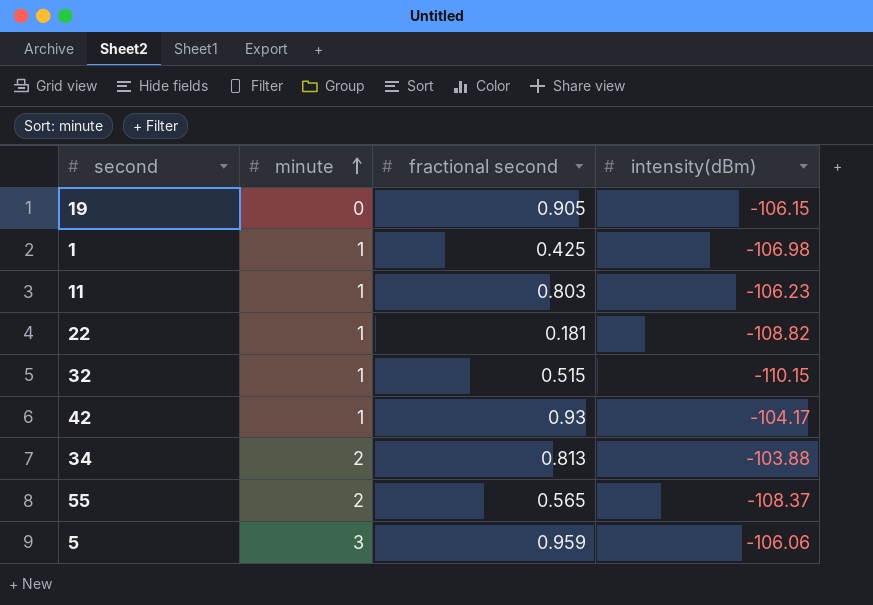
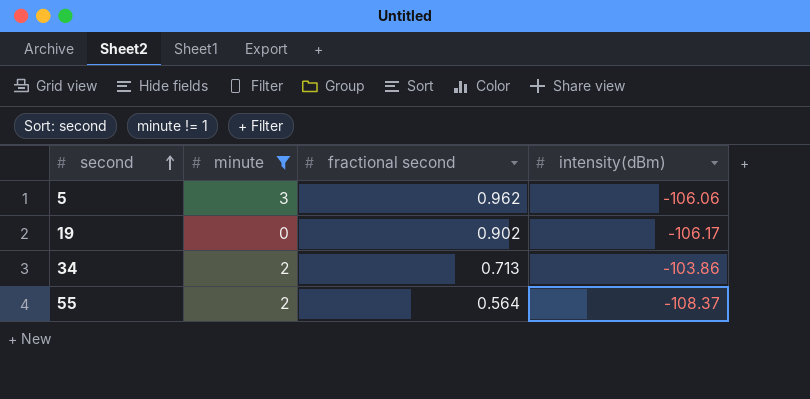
filter: none -> minute != 1
row order: minute ascending -> second ascending
5 | fractional second: 0.959 -> 0.962
19 | fractional second: 0.905 -> 0.902
19 | intensity(dBm): -106.15 -> -106.17
34 | fractional second: 0.813 -> 0.713
34 | intensity(dBm): -103.88 -> -103.86
55 | fractional second: 0.565 -> 0.564

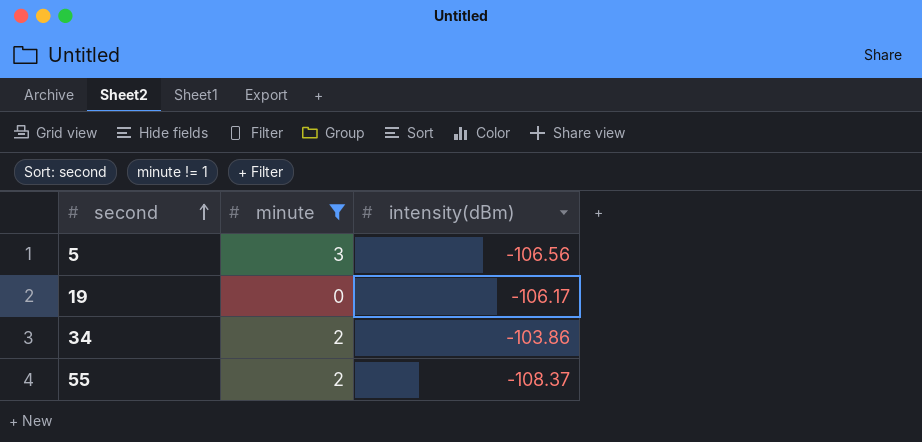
column fractional second | position: 3 -> none
5 | intensity(dBm): -106.06 -> -106.56

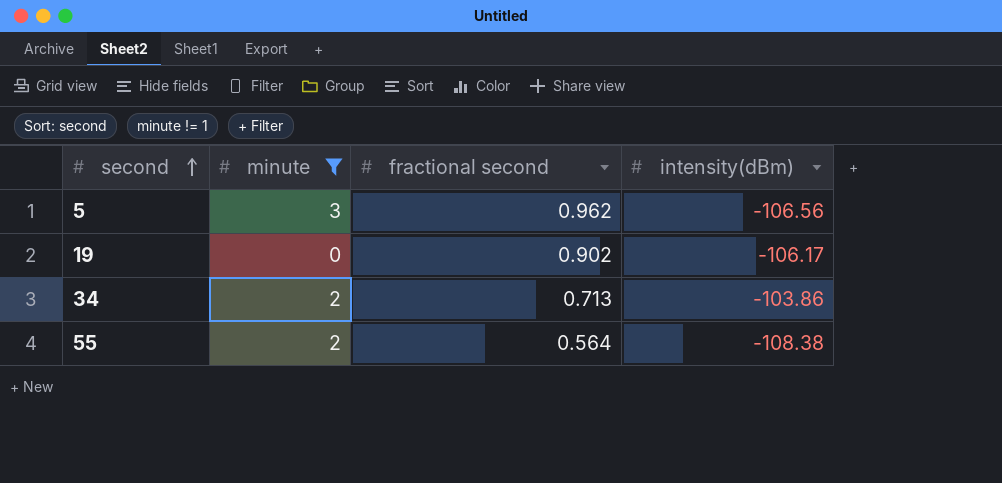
column fractional second | position: none -> 3
55 | intensity(dBm): -108.37 -> -108.38

